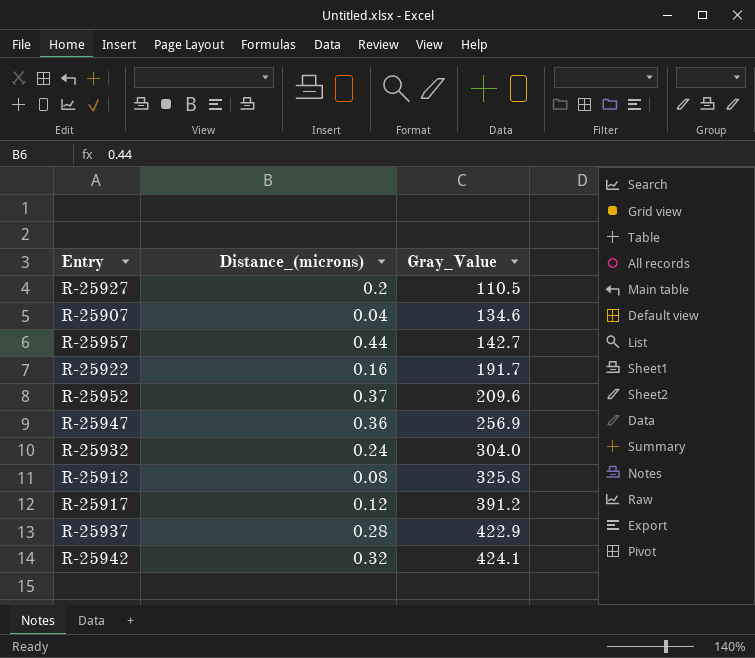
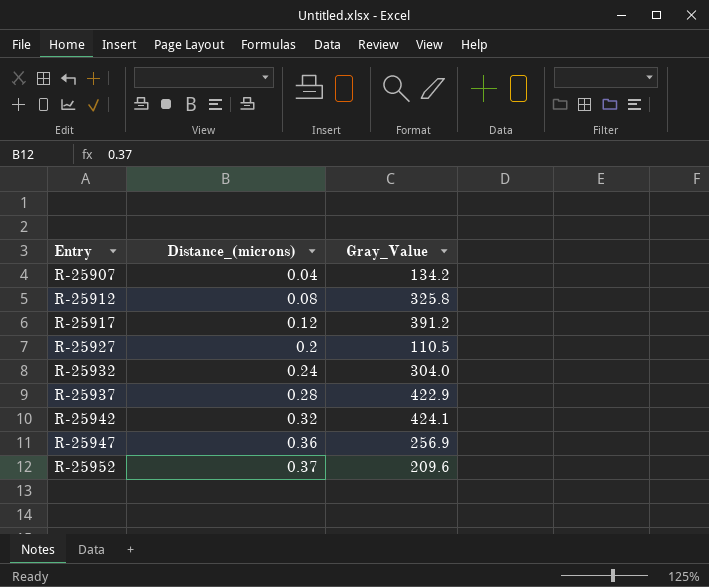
row order: Gray_Value ascending -> Entry ascending
row R-25957: 0.44 | 142.7 -> none
row R-25922: 0.16 | 191.7 -> none
R-25907 | Gray_Value: 134.6 -> 134.2

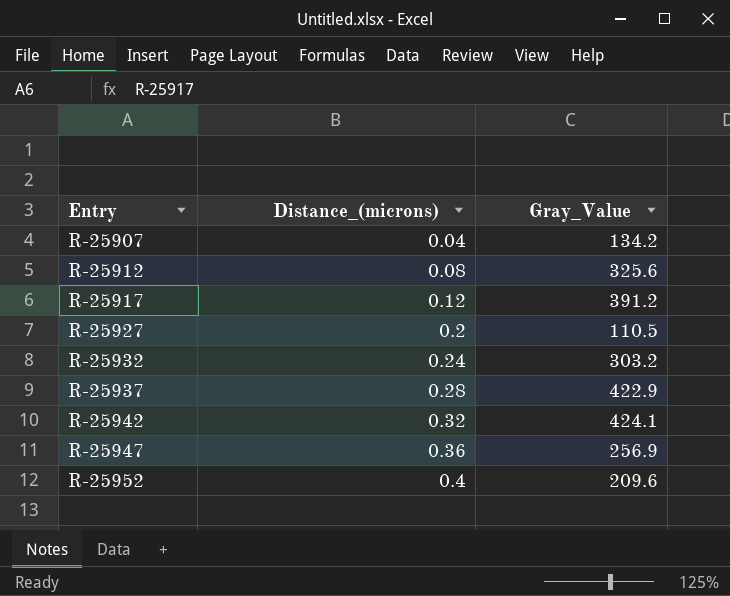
R-25912 | Gray_Value: 325.8 -> 325.6
R-25932 | Gray_Value: 304.0 -> 303.2
R-25952 | Distance_(microns): 0.37 -> 0.4

